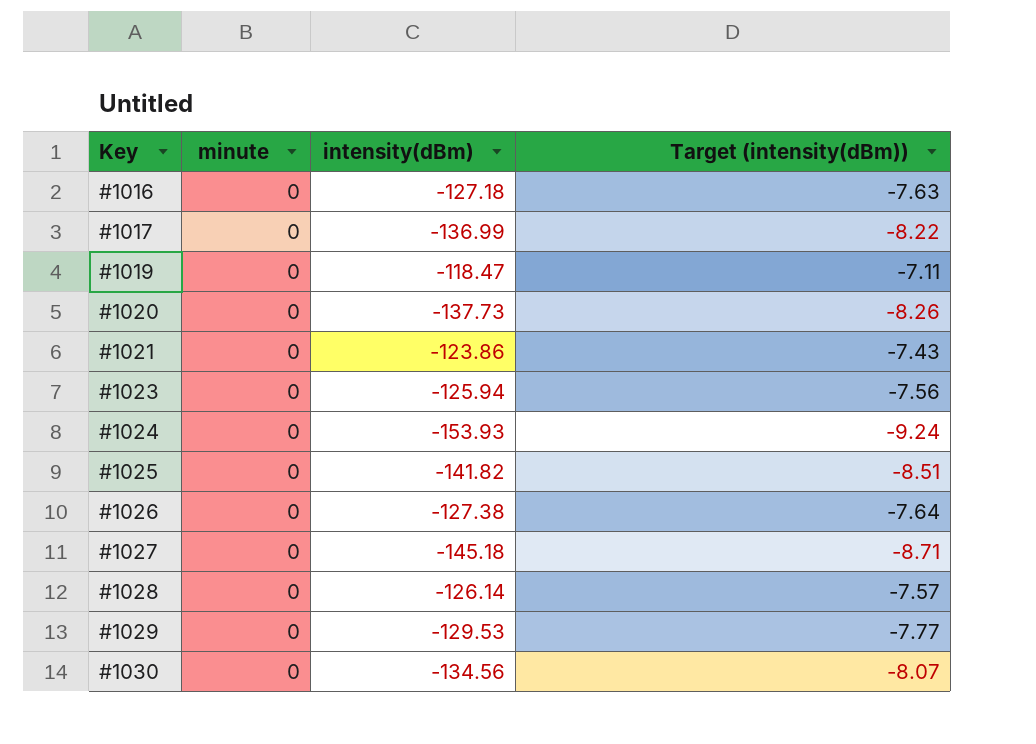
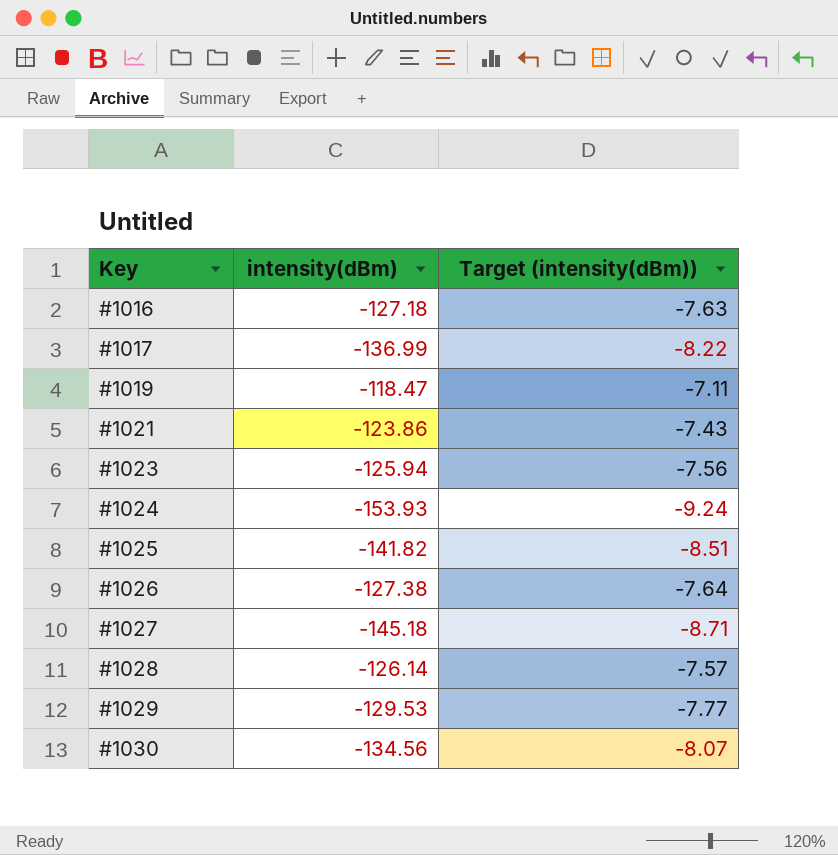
column minute | position: 2 -> none
row #1020: 0 | -137.73 | -8.26 -> none

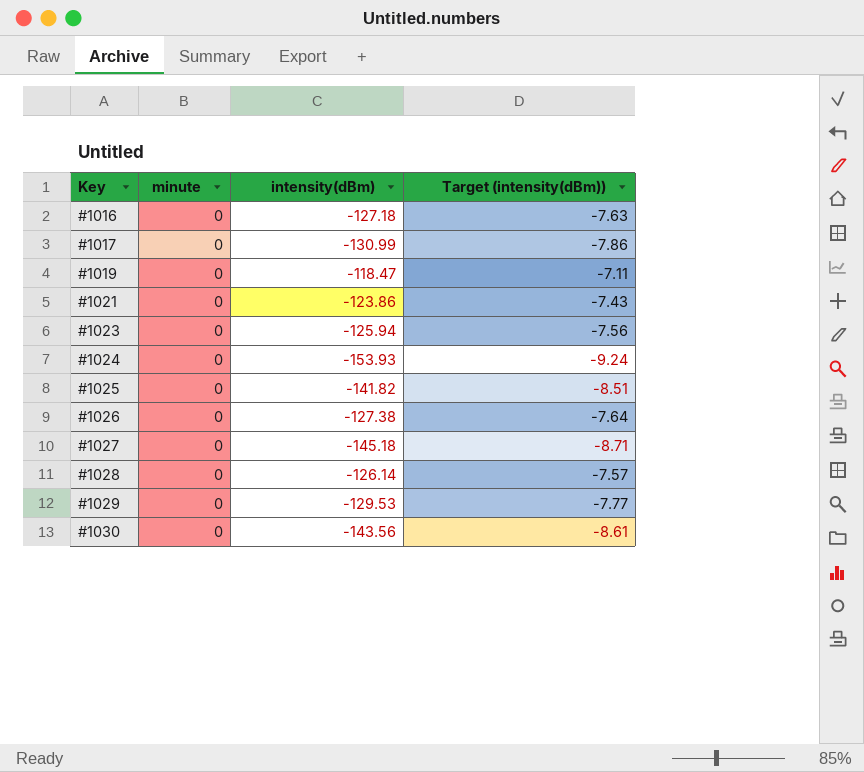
column minute | position: none -> 2
#1017 | intensity(dBm): -136.99 -> -130.99
#1017 | Target (intensity(dBm)): -8.22 -> -7.86
#1030 | intensity(dBm): -134.56 -> -143.56
#1030 | Target (intensity(dBm)): -8.07 -> -8.61

